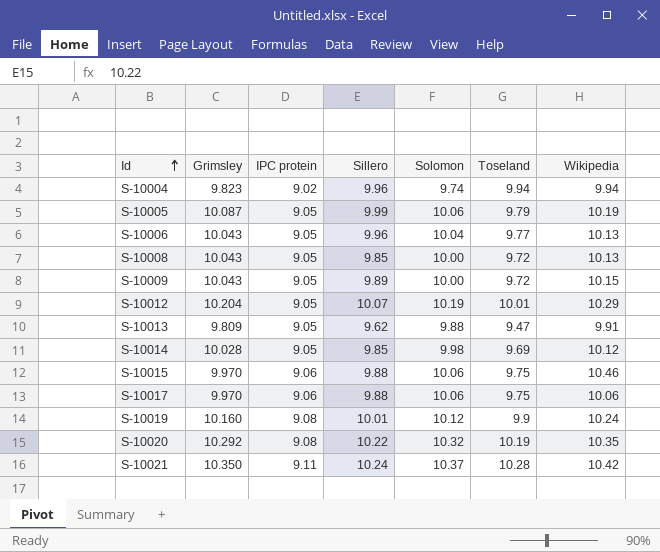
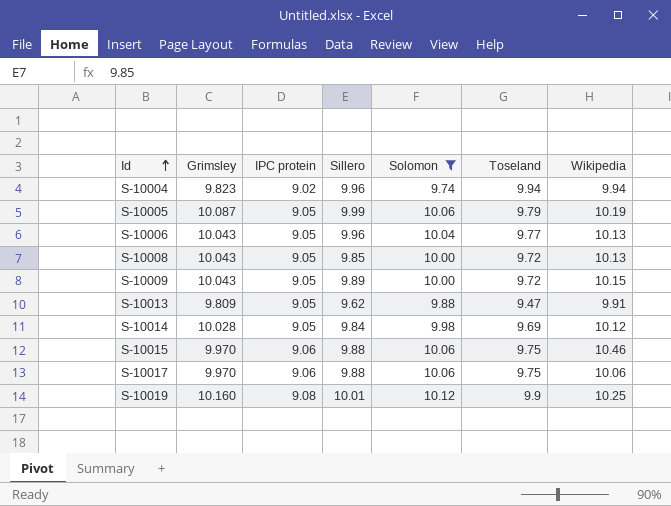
filter: none -> Solomon <= 10.12
S-10014 | Sillero: 9.85 -> 9.84
S-10019 | Wikipedia: 10.24 -> 10.25

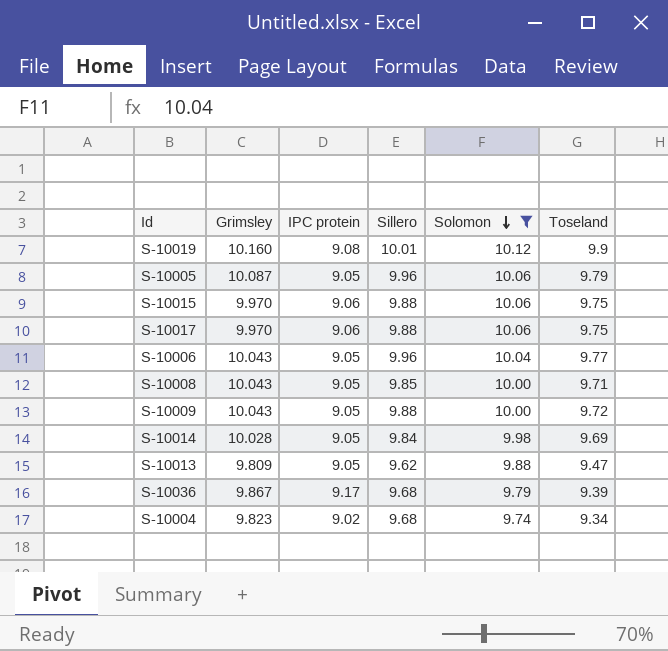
row order: Id ascending -> Solomon descending
column Wikipedia | position: 7 -> none
S-10005 | Sillero: 9.99 -> 9.96
S-10008 | Toseland: 9.72 -> 9.71
S-10009 | Sillero: 9.89 -> 9.88
row S-10036: none -> 9.867 | 9.17 | 9.68 | 9.79 | 9.39
S-10004 | Sillero: 9.96 -> 9.68
S-10004 | Toseland: 9.94 -> 9.34

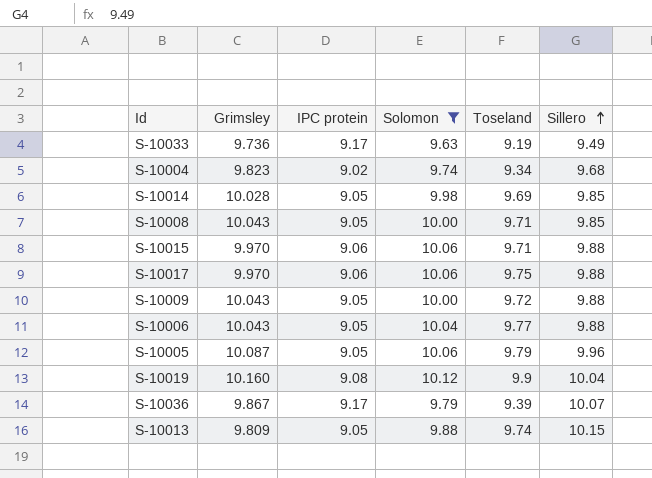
row order: Solomon descending -> Sillero ascending
column Sillero | position: 4 -> 6
row S-10033: none -> 9.736 | 9.17 | 9.63 | 9.19 | 9.49
S-10014 | Sillero: 9.84 -> 9.85
S-10015 | Toseland: 9.75 -> 9.71
S-10006 | Sillero: 9.96 -> 9.88
S-10019 | Sillero: 10.01 -> 10.04
S-10036 | Sillero: 9.68 -> 10.07
S-10013 | Toseland: 9.47 -> 9.74
S-10013 | Sillero: 9.62 -> 10.15

